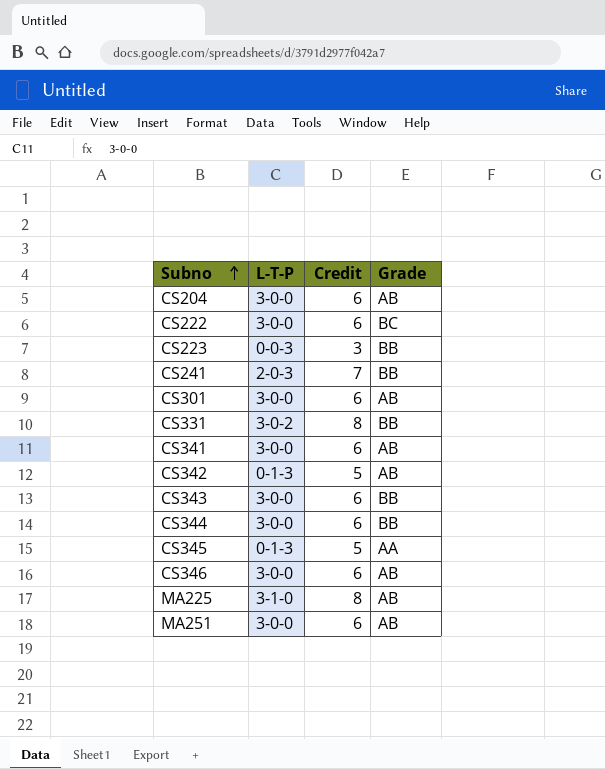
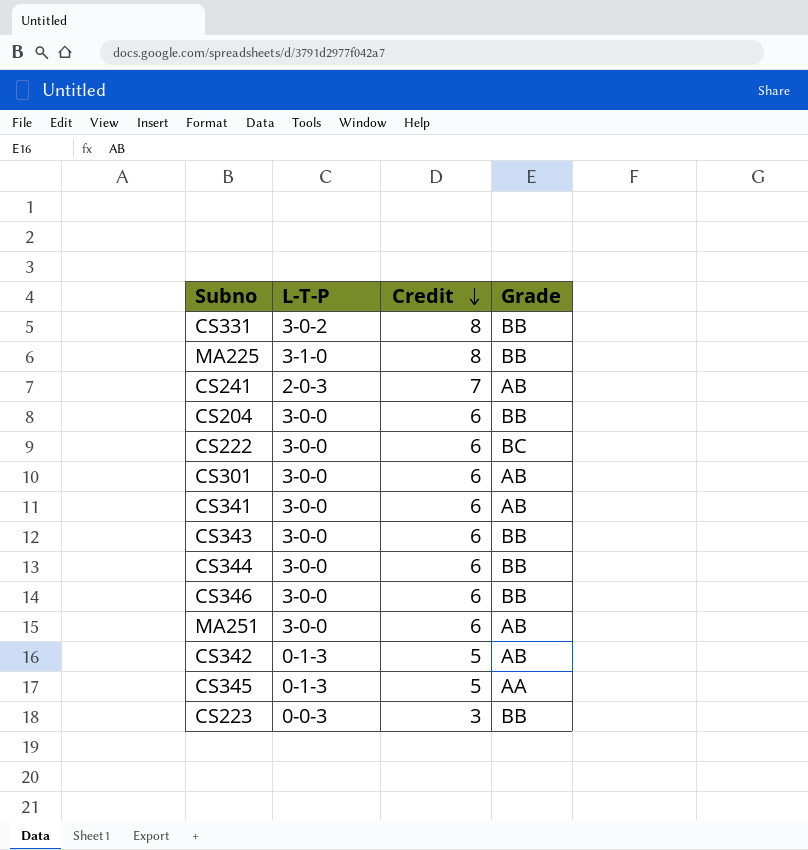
row order: Subno ascending -> Credit descending
MA225 | Grade: AB -> BB
CS241 | Grade: BB -> AB
CS204 | Grade: AB -> BB
CS346 | Grade: AB -> BB

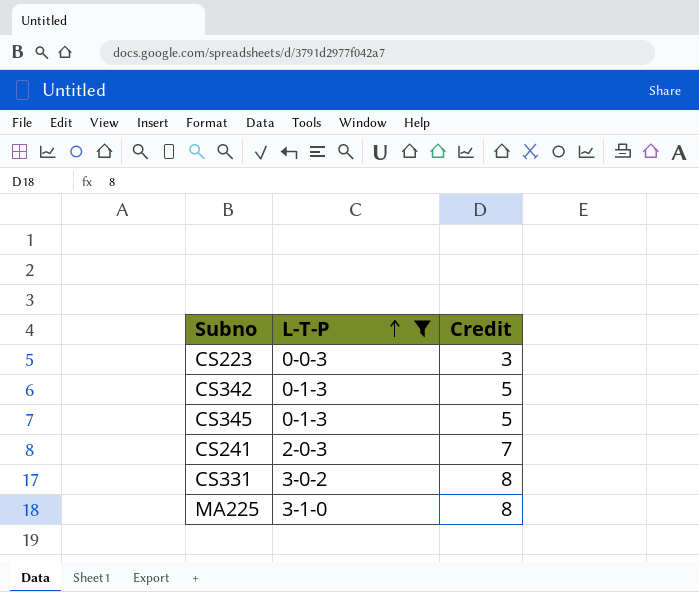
filter: none -> L-T-P != 3-0-0
row order: Credit descending -> L-T-P ascending
column Grade | position: 4 -> none

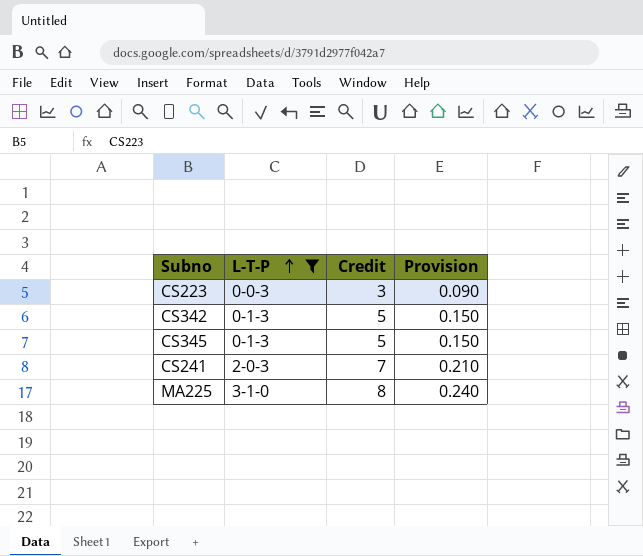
column Provision | formula: none -> [Credit] * 0.03
row CS331: 3-0-2 | 8 -> none

